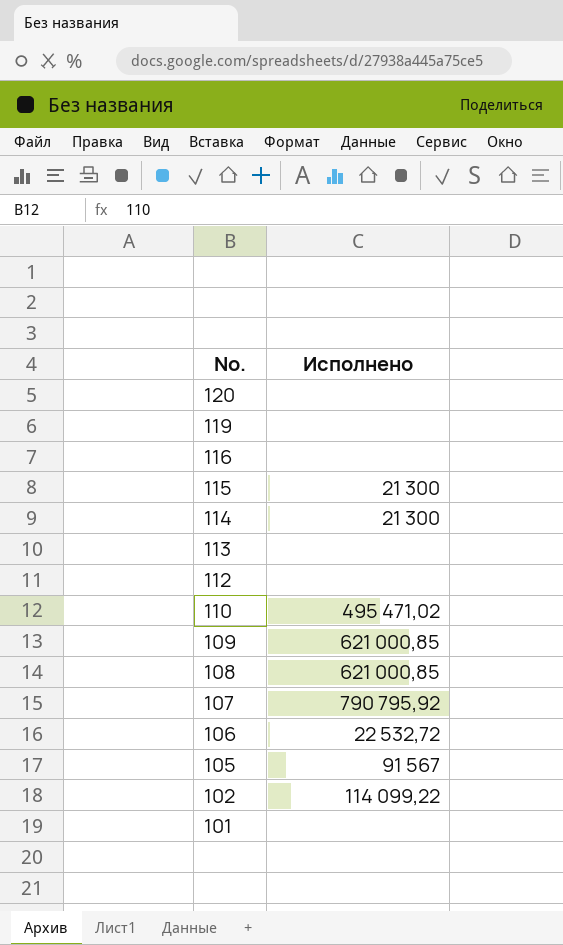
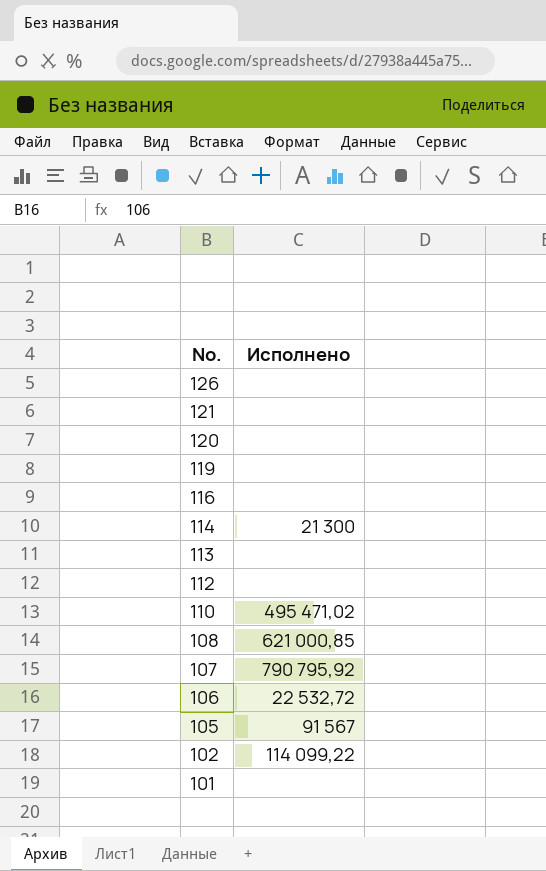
row 115: 21 300 -> none
row 109: 621 000,85 -> none
row 126: none -> none
row 121: none -> none

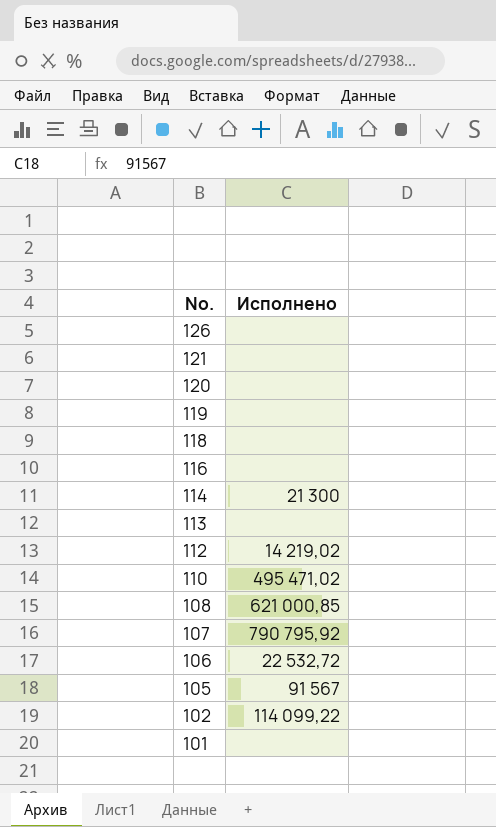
row 118: none -> none
112 | Исполнено: none -> 14 219,02

